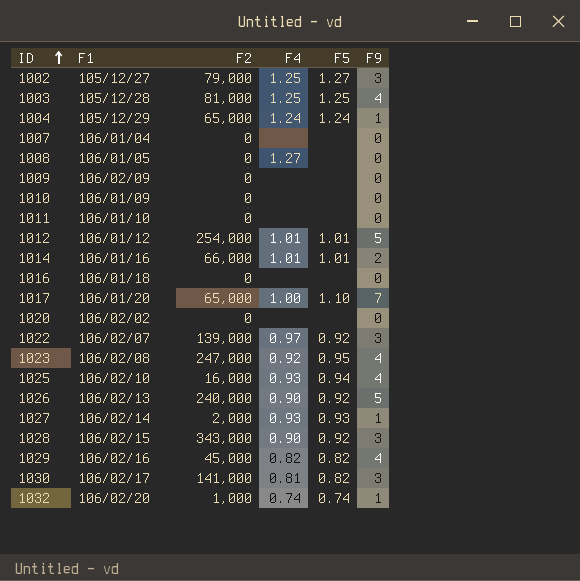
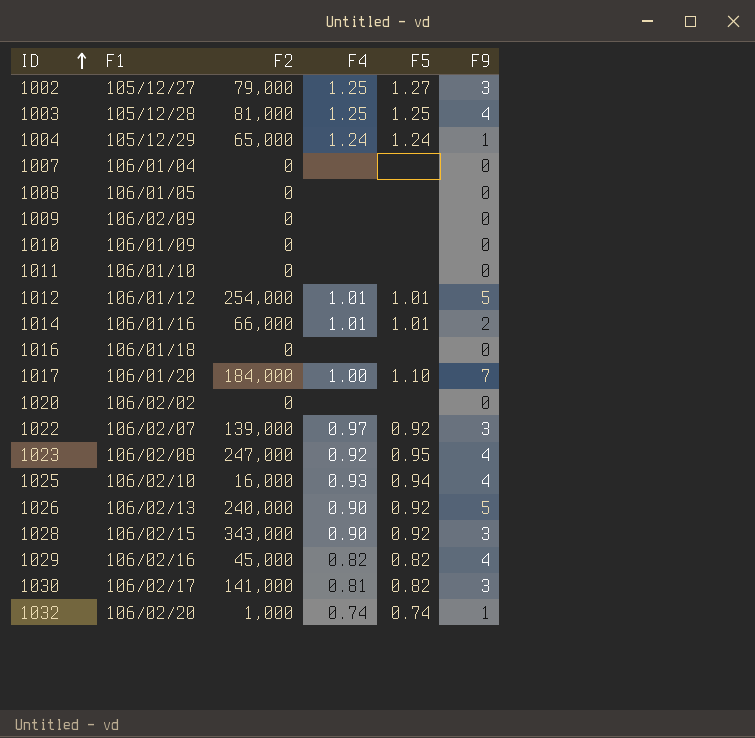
row 1027: 106/02/14 | 2,000 | 0.93 | 0.93 | 1 -> none
1008 | F4: 1.27 -> none
1017 | F2: 65,000 -> 184,000

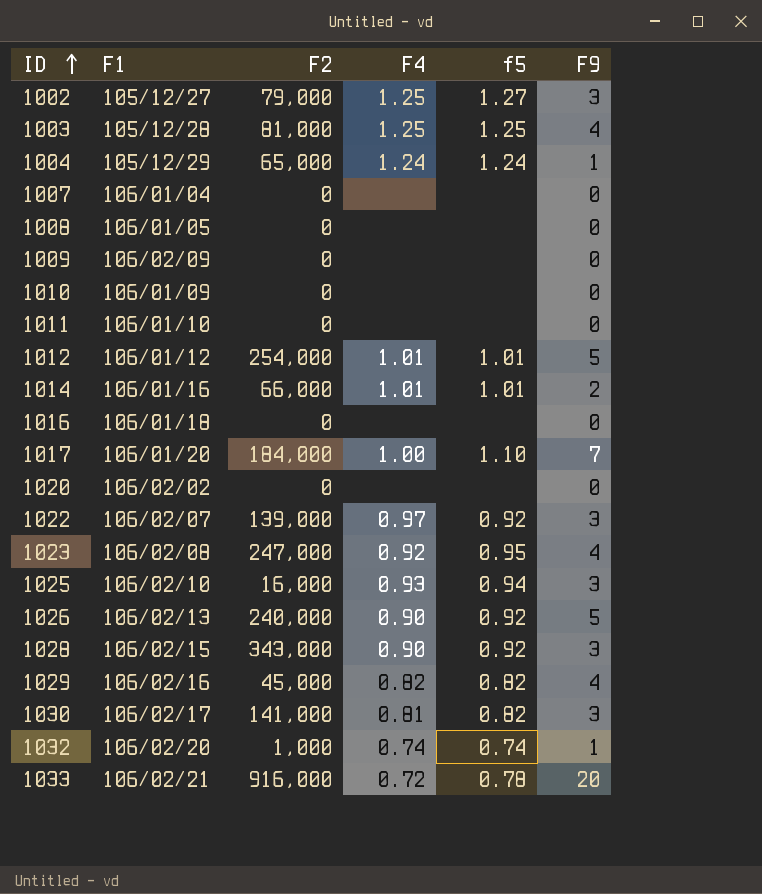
column name: F5 -> f5
1025 | F9: 4 -> 3
row 1033: none -> 106/02/21 | 916,000 | 0.72 | 0.78 | 20

